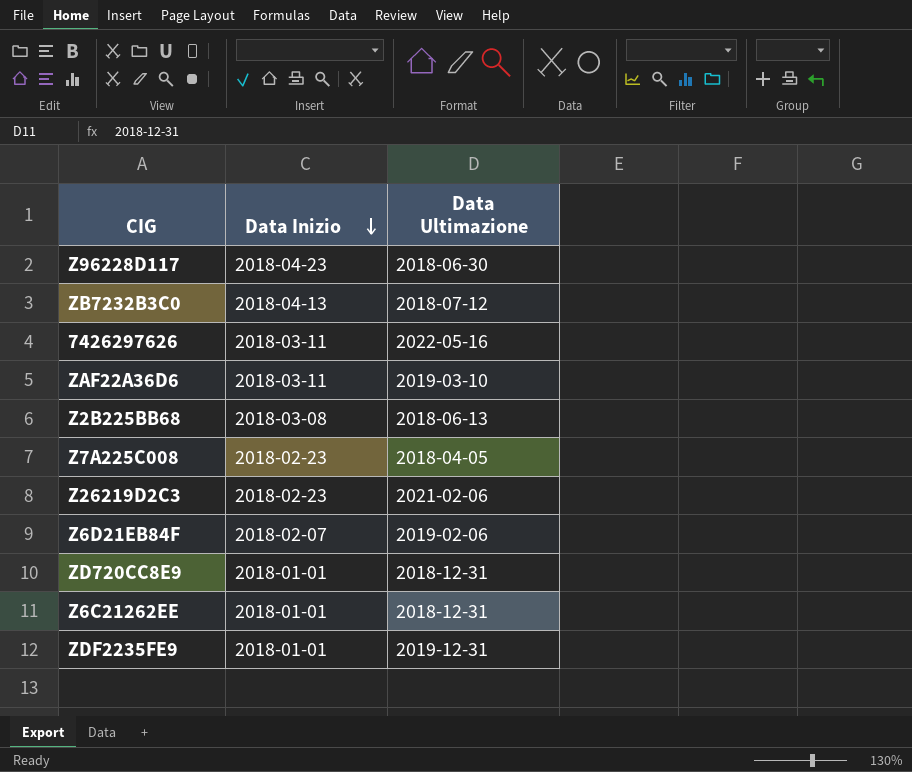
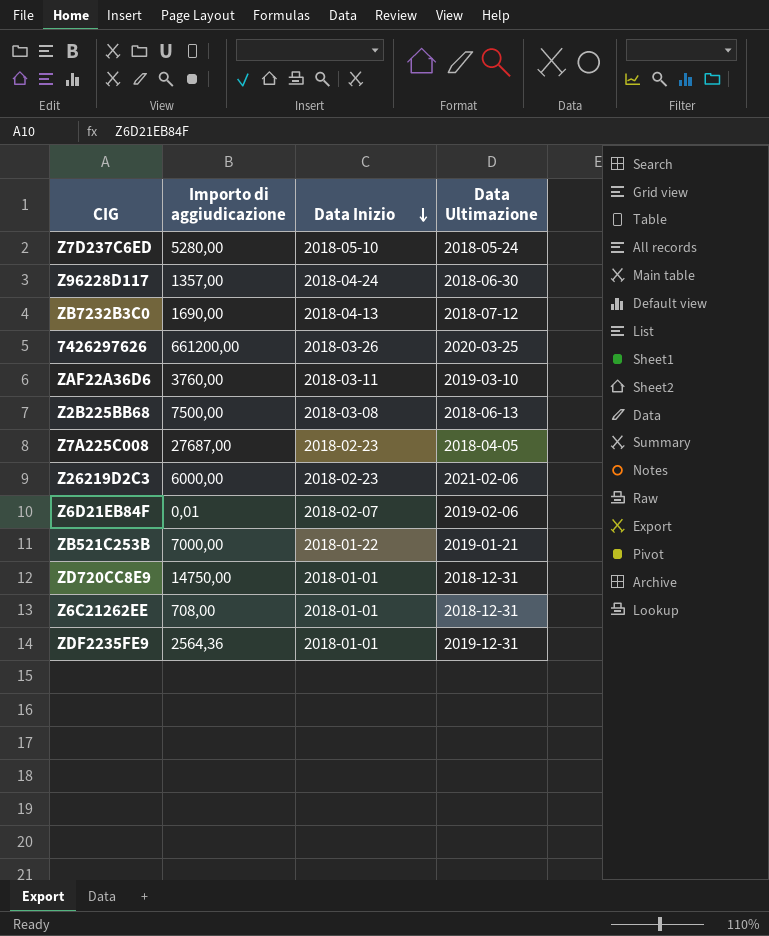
column Importo di aggiudicazione | position: none -> 2
row Z7D237C6ED: none -> 5280,00 | 2018-05-10 | 2018-05-24
Z96228D117 | Data Inizio: 2018-04-23 -> 2018-04-24
7426297626 | Data Inizio: 2018-03-11 -> 2018-03-26
7426297626 | Data Ultimazione: 2022-05-16 -> 2020-03-25
row ZB521C253B: none -> 7000,00 | 2018-01-22 | 2019-01-21

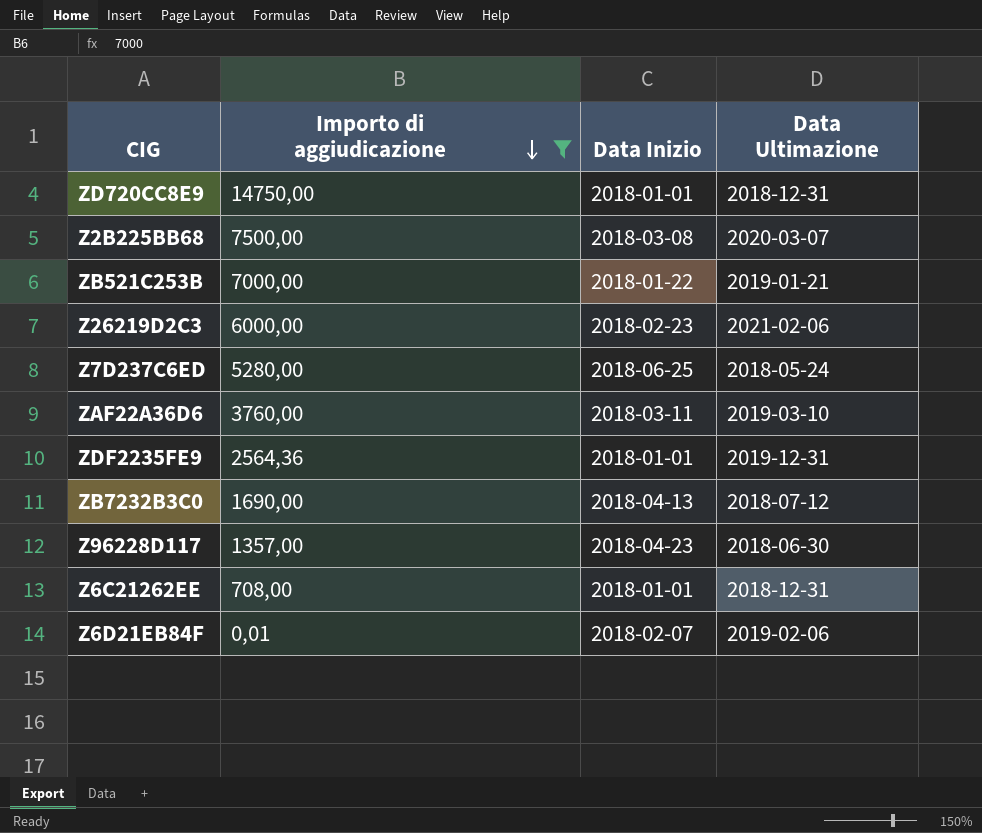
filter: none -> Importo di aggiudicazione <= 14750,00
row order: Data Inizio descending -> Importo di aggiudicazione descending
Z2B225BB68 | Data Ultimazione: 2018-06-13 -> 2020-03-07
Z7D237C6ED | Data Inizio: 2018-05-10 -> 2018-06-25
Z96228D117 | Data Inizio: 2018-04-24 -> 2018-04-23

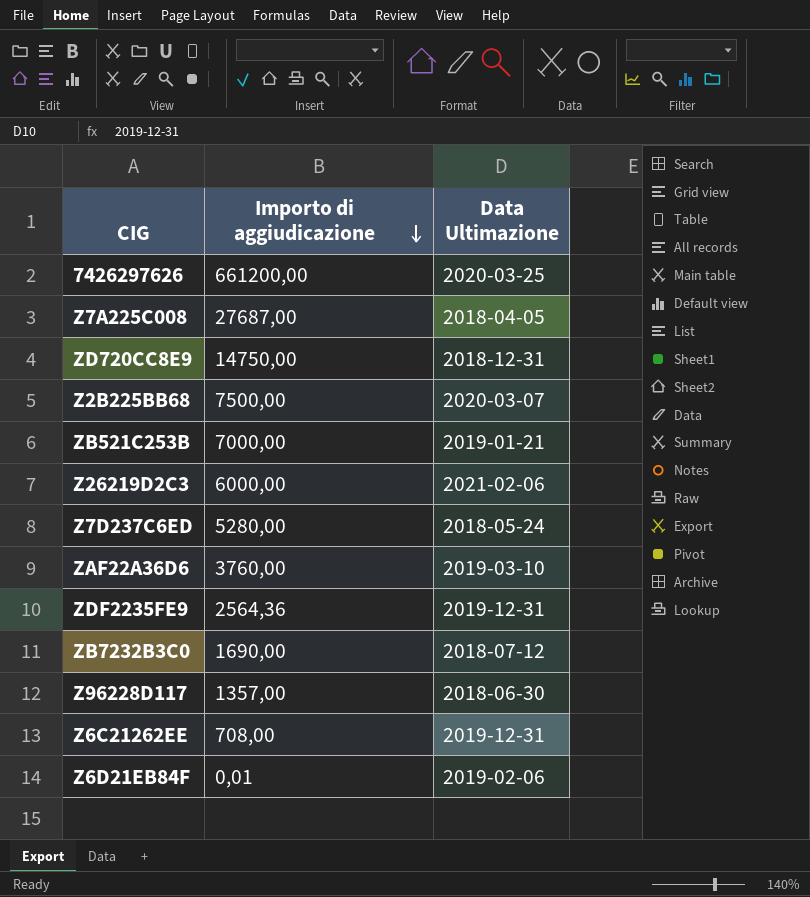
filter: Importo di aggiudicazione <= 14750,00 -> none
column Data Inizio | position: 3 -> none
Z6C21262EE | Data Ultimazione: 2018-12-31 -> 2019-12-31

